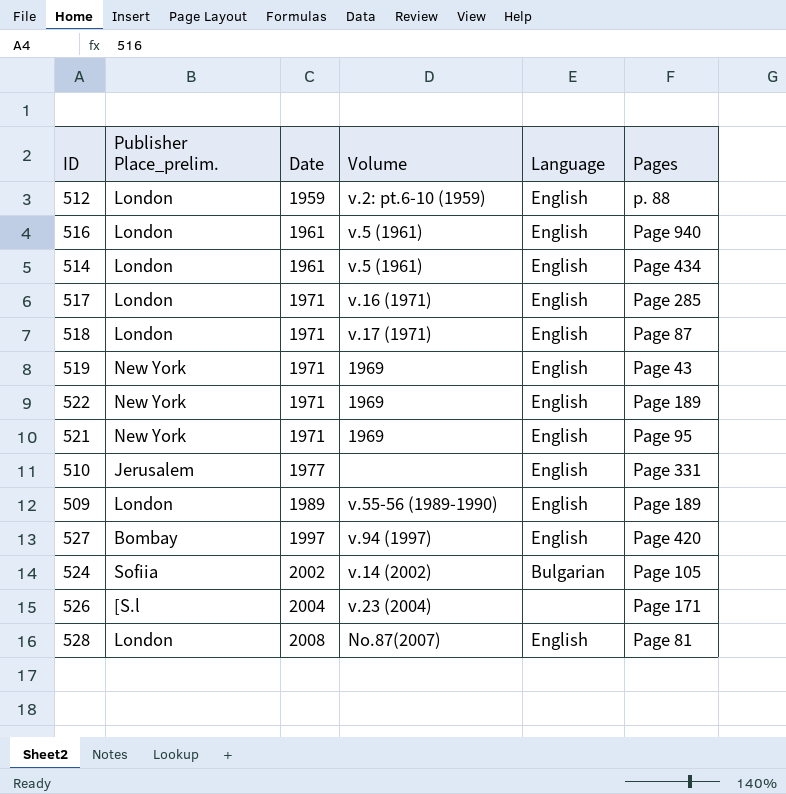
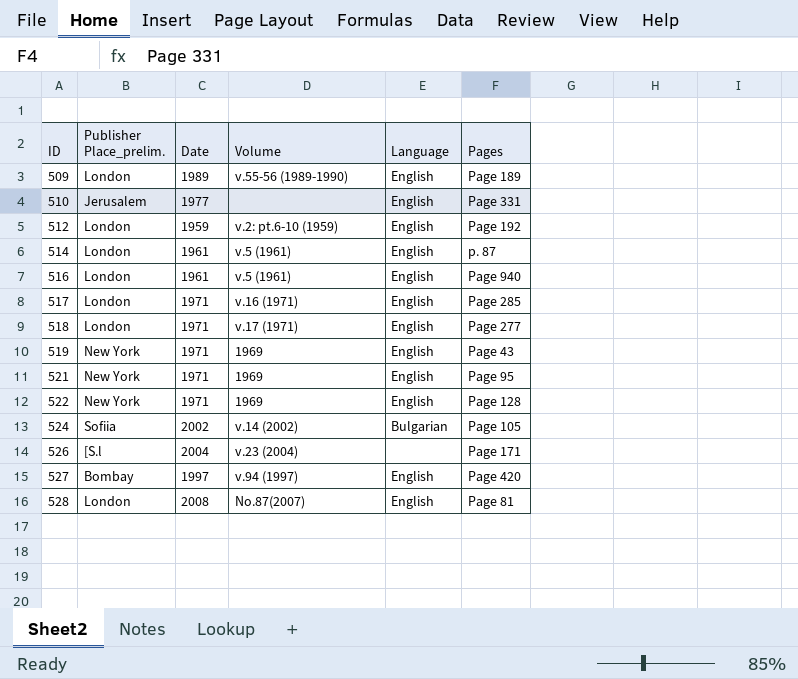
row order: Date ascending -> ID ascending
512 | Pages: p. 88 -> Page 192
514 | Pages: Page 434 -> p. 87
518 | Pages: Page 87 -> Page 277
522 | Pages: Page 189 -> Page 128

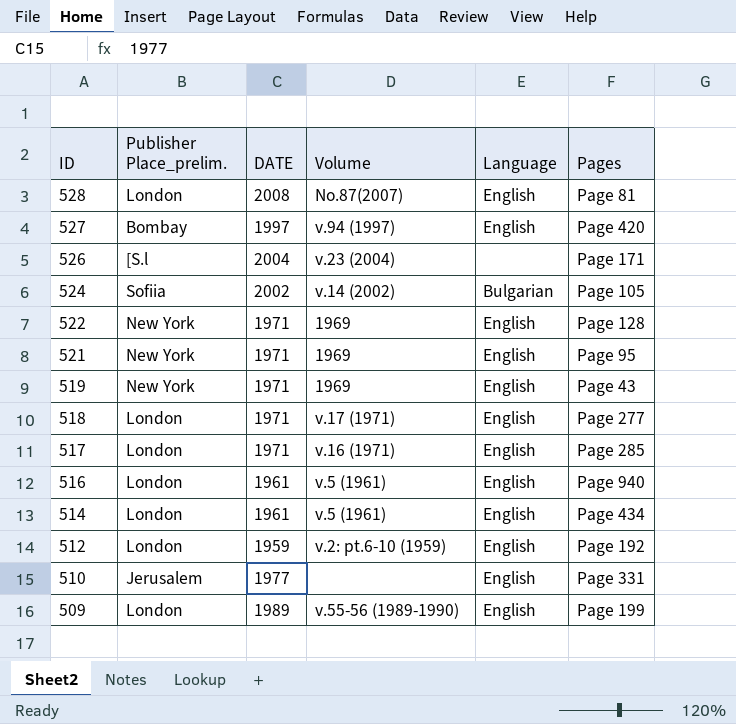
row order: ID ascending -> ID descending
column name: Date -> DATE
514 | Pages: p. 87 -> Page 434
509 | Pages: Page 189 -> Page 199

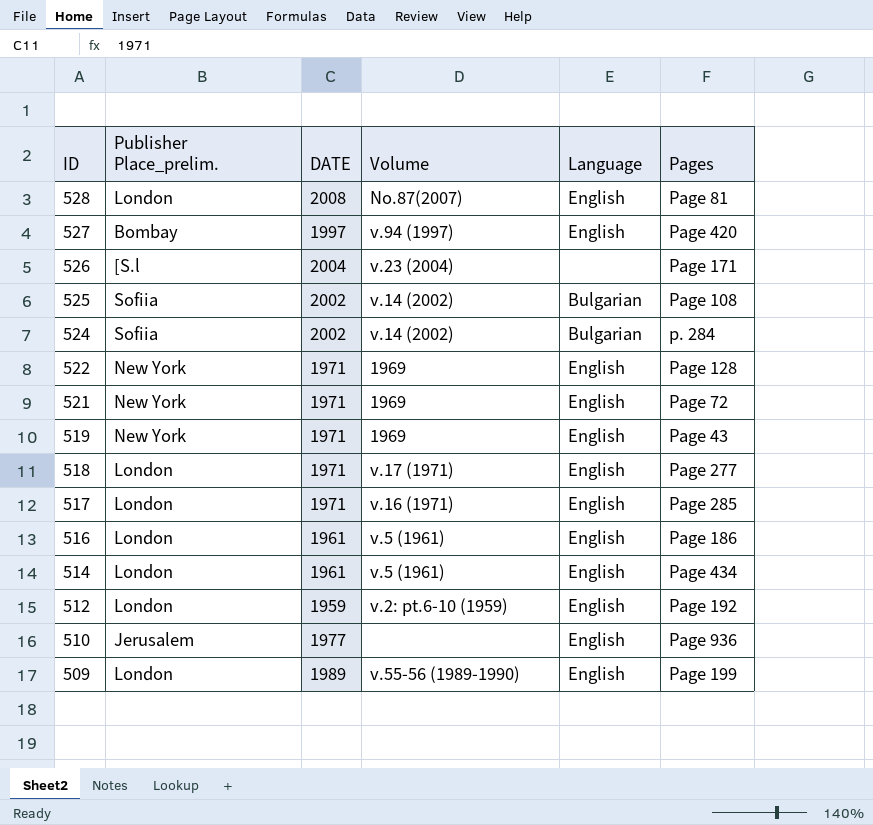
row 525: none -> Sofiia | 2002 | v.14 (2002) | Bulgarian | Page 108
524 | Pages: Page 105 -> p. 284
521 | Pages: Page 95 -> Page 72
516 | Pages: Page 940 -> Page 186
510 | Pages: Page 331 -> Page 936

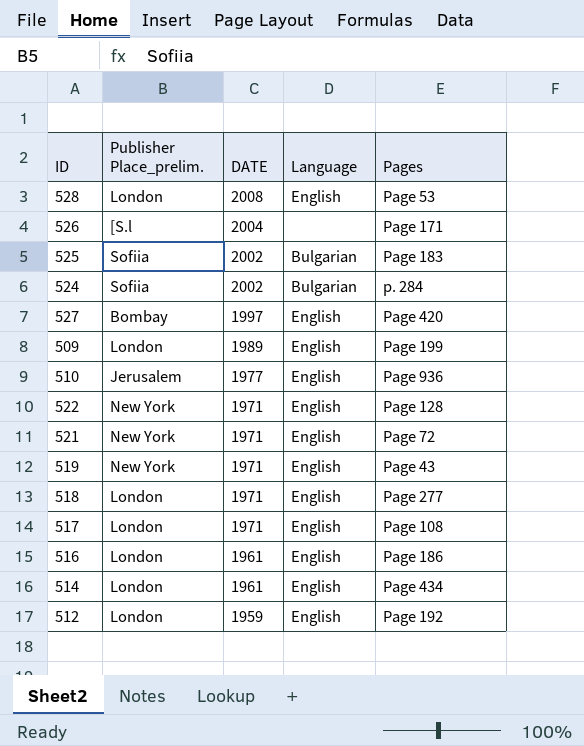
row order: ID descending -> DATE descending
column Volume | position: 4 -> none
528 | Pages: Page 81 -> Page 53
525 | Pages: Page 108 -> Page 183
517 | Pages: Page 285 -> Page 108

